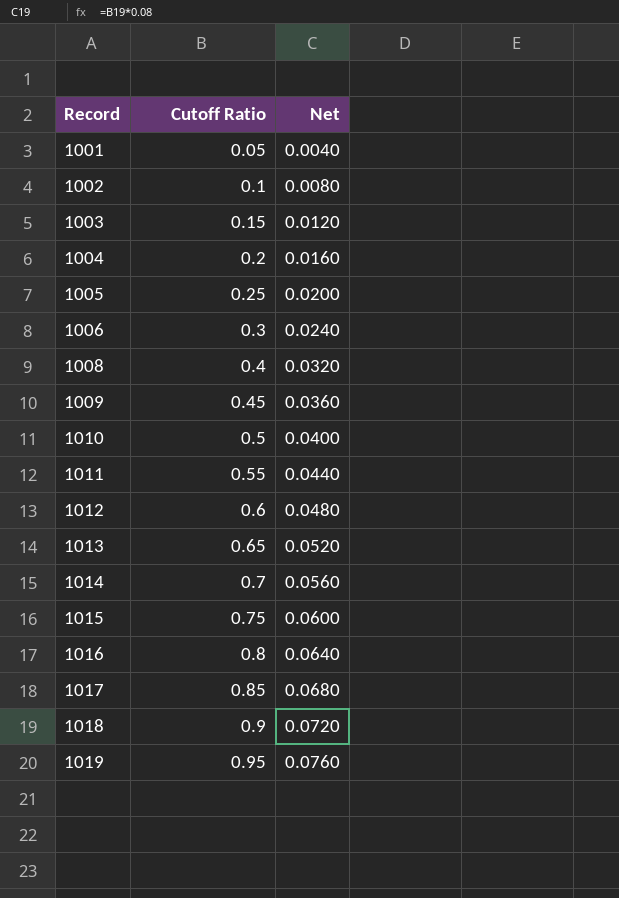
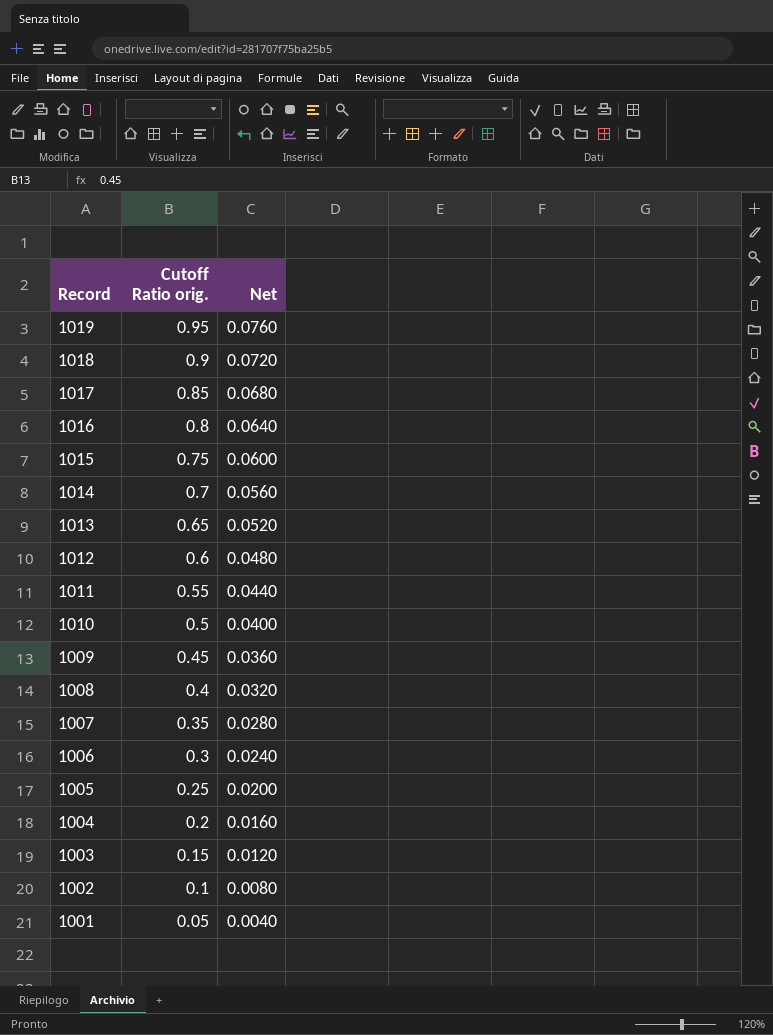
row order: Record ascending -> Record descending
column name: Cutoff Ratio -> Cutoff Ratio orig.
row 1007: none -> 0.35 | 0.0280

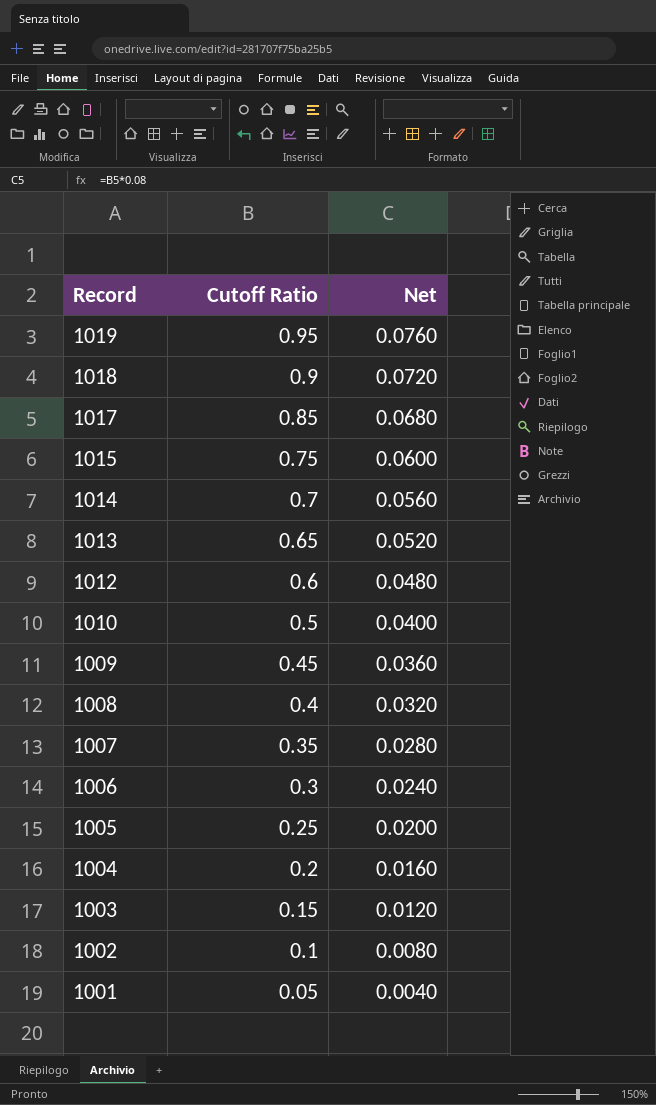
column name: Cutoff Ratio orig. -> Cutoff Ratio
row 1016: 0.8 | 0.0640 -> none
row 1011: 0.55 | 0.0440 -> none

